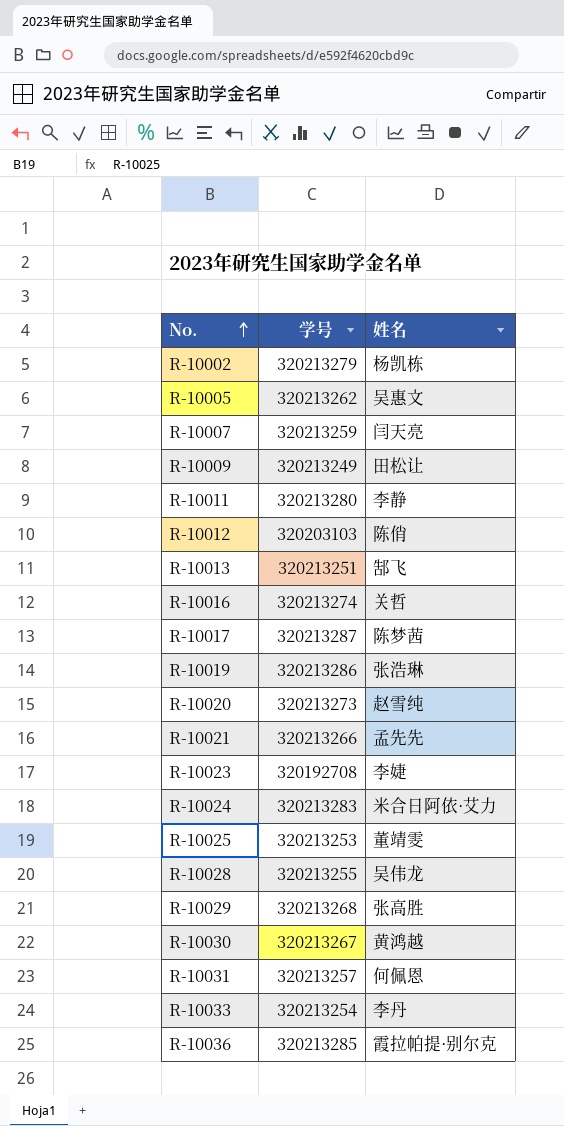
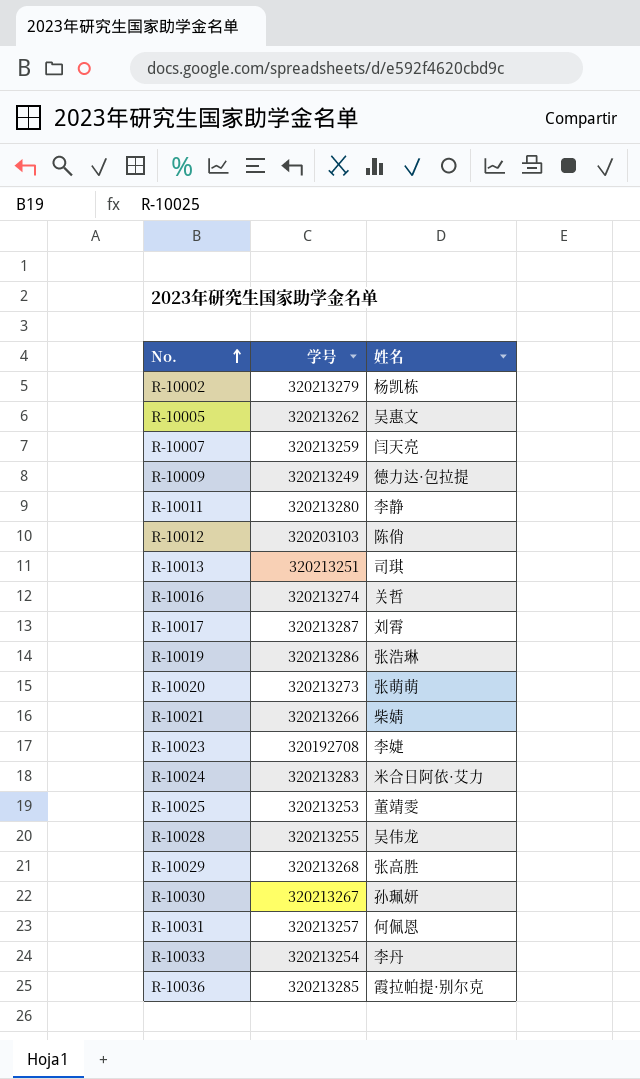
R-10009 | 姓名: 田松让 -> 德力达·包拉提
R-10013 | 姓名: 郜飞 -> 司琪
R-10017 | 姓名: 陈梦茜 -> 刘霄
R-10020 | 姓名: 赵雪纯 -> 张萌萌
R-10021 | 姓名: 孟先先 -> 柴婧
R-10030 | 姓名: 黄鸿越 -> 孙珮妍

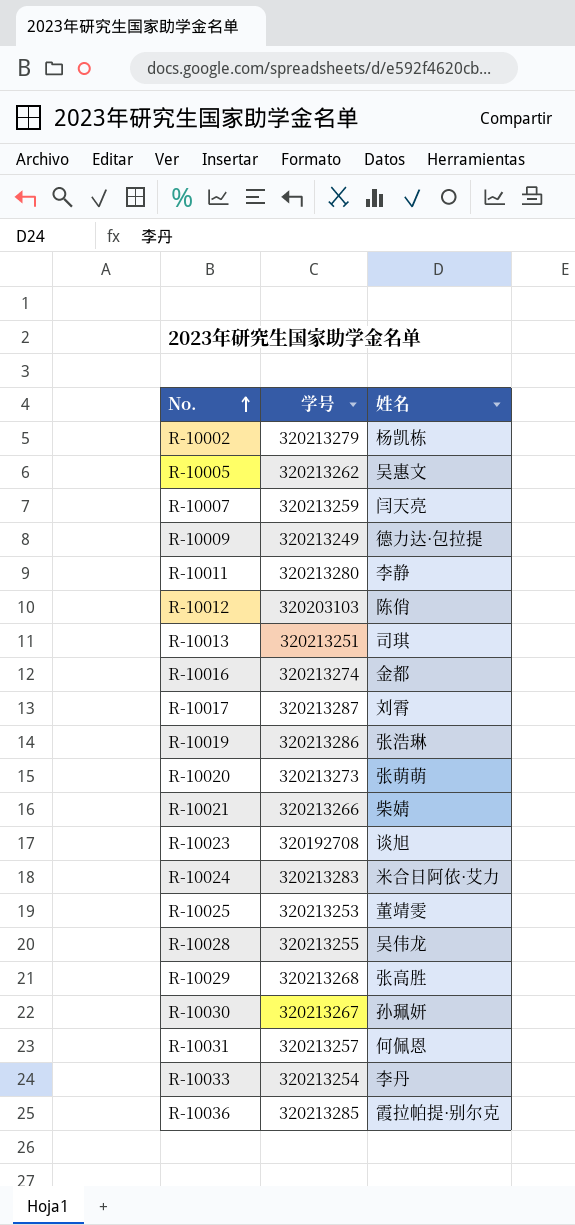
R-10016 | 姓名: 关哲 -> 金都
R-10023 | 姓名: 李婕 -> 谈旭

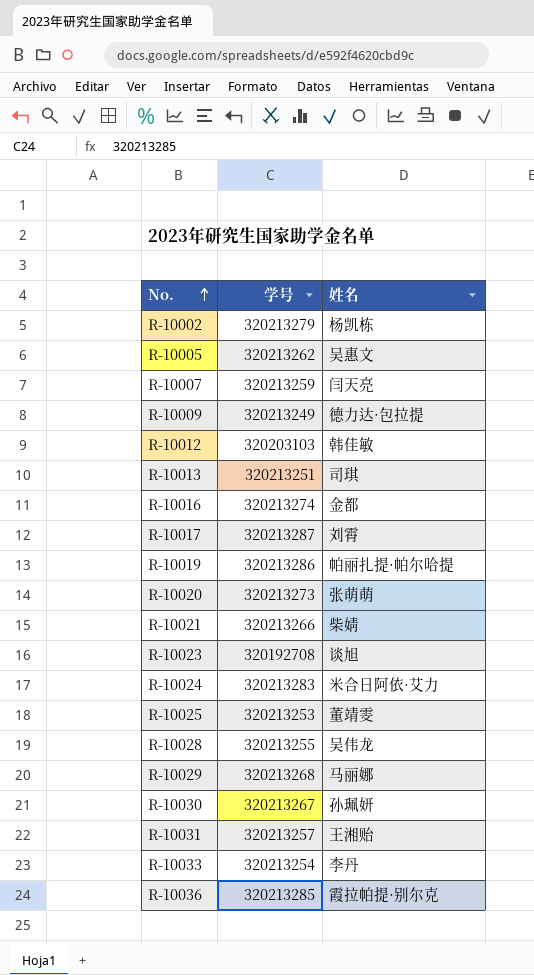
row R-10011: 320213280 | 李静 -> none
R-10012 | 姓名: 陈俏 -> 韩佳敏
R-10019 | 姓名: 张浩琳 -> 帕丽扎提·帕尔哈提
R-10029 | 姓名: 张高胜 -> 马丽娜
R-10031 | 姓名: 何佩恩 -> 王湘贻

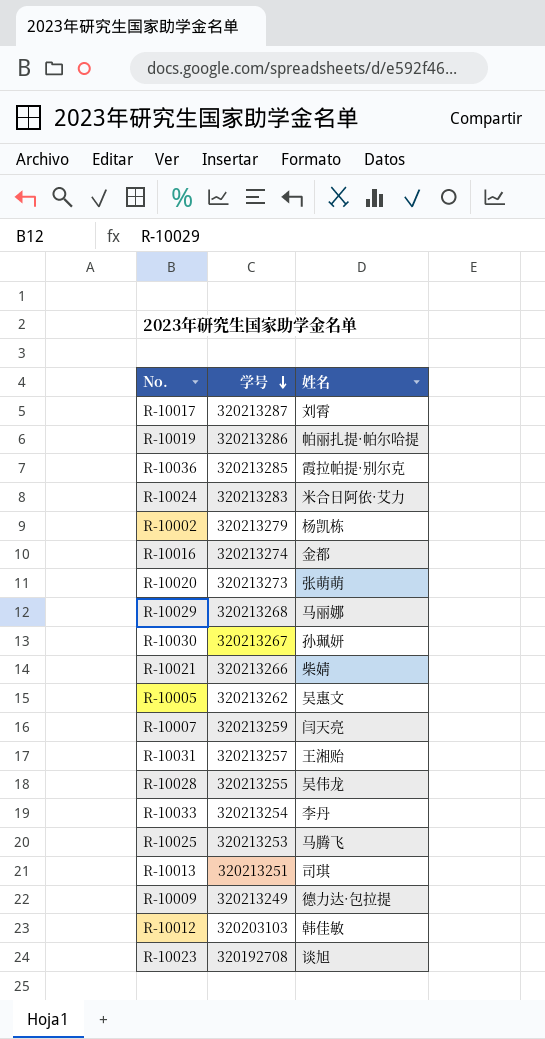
row order: No. ascending -> 学号 descending
R-10025 | 姓名: 董靖雯 -> 马腾飞

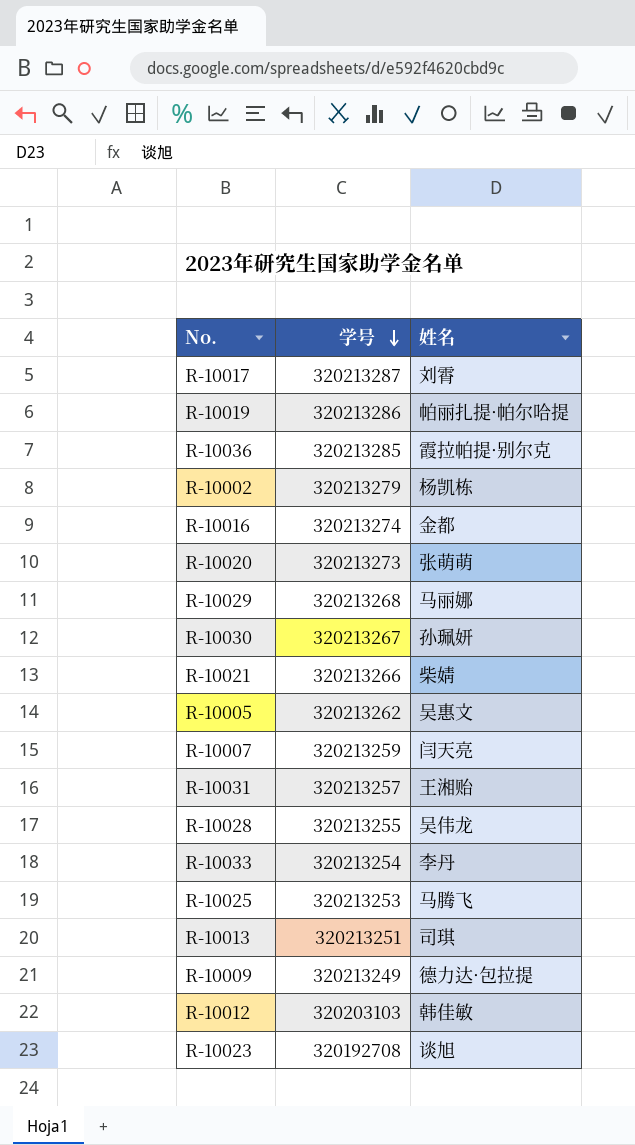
row R-10024: 320213283 | 米合日阿依·艾力 -> none

